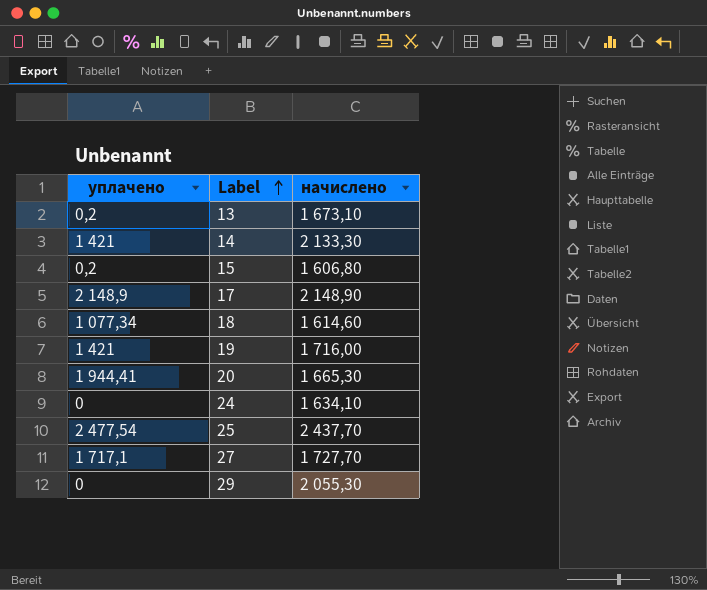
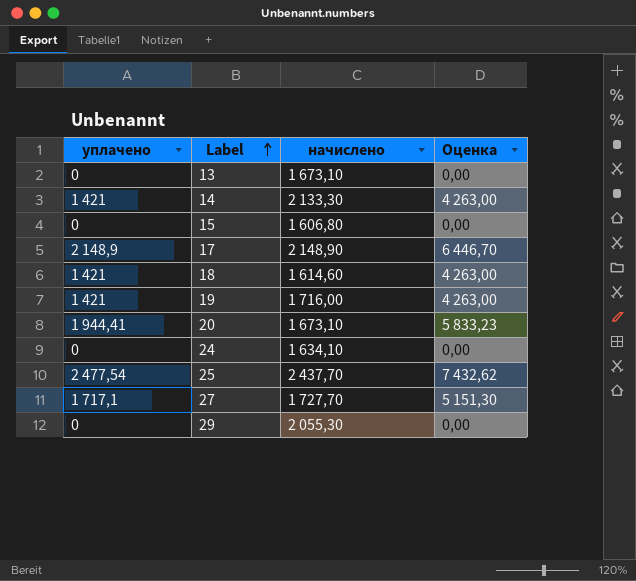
column Оценка | formula: none -> [уплачено] * 3
13 | уплачено: 0,2 -> 0
15 | уплачено: 0,2 -> 0
18 | уплачено: 1 077,34 -> 1 421
20 | начислено: 1 665,30 -> 1 673,10

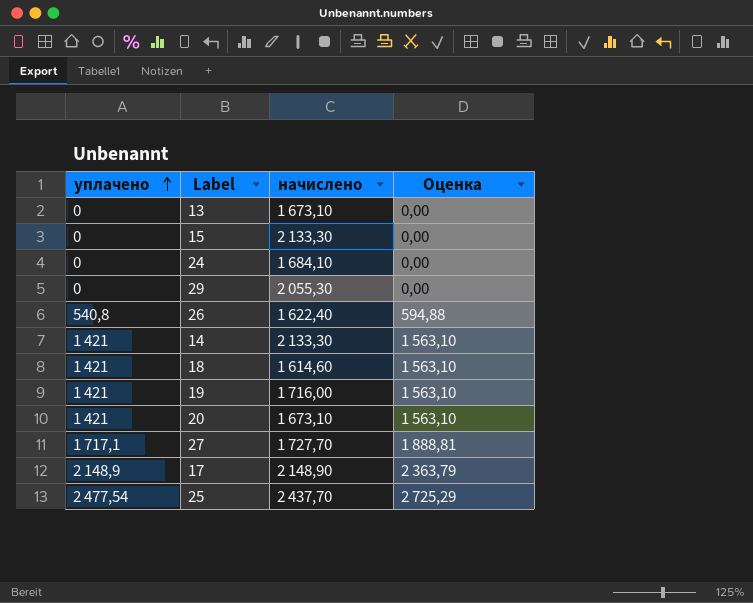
row order: Label ascending -> уплачено ascending
column Оценка | formula: [уплачено] * 3 -> [уплачено] * 1,1
15 | начислено: 1 606,80 -> 2 133,30
24 | начислено: 1 634,10 -> 1 684,10
row 26: none -> 540,8 | 1 622,40 | 594,88
20 | уплачено: 1 944,41 -> 1 421

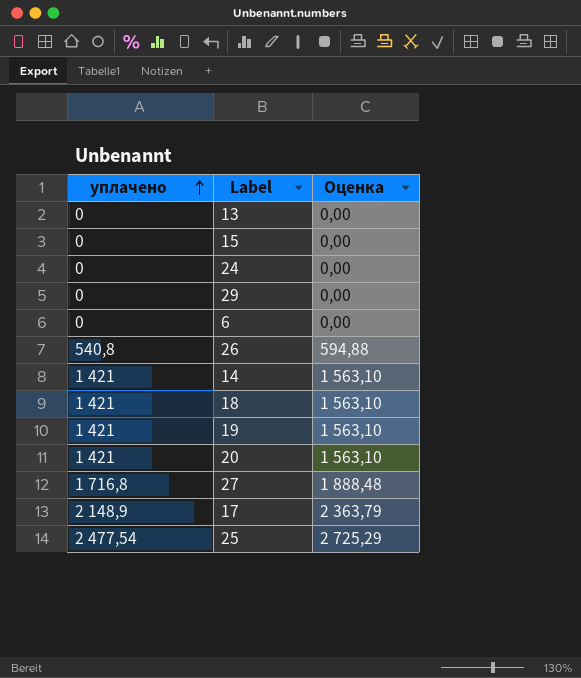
column начислено | position: 3 -> none
row 6: none -> 0 | 0,00
27 | уплачено: 1 717,1 -> 1 716,8
27 | Оценка: 1 888,81 -> 1 888,48

